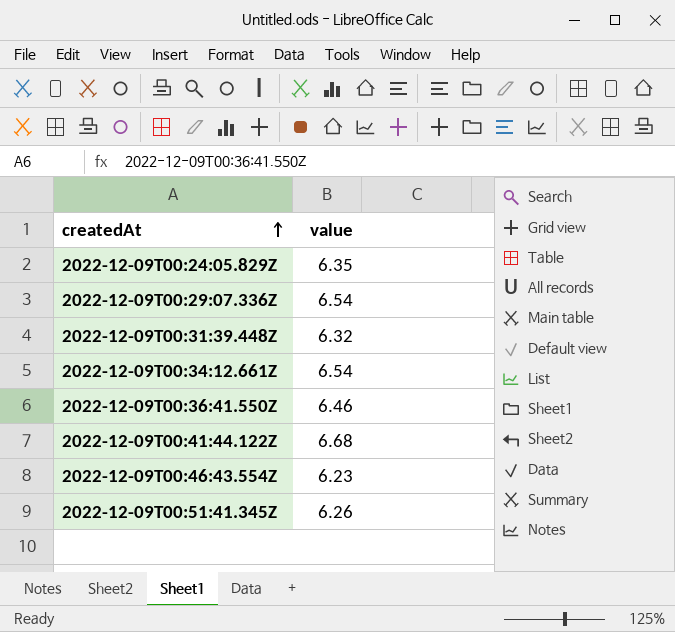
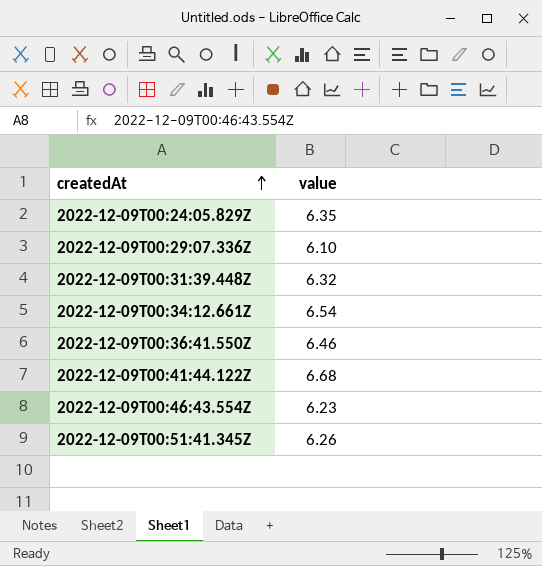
2022-12-09T00:29:07.336Z | value: 6.54 -> 6.10

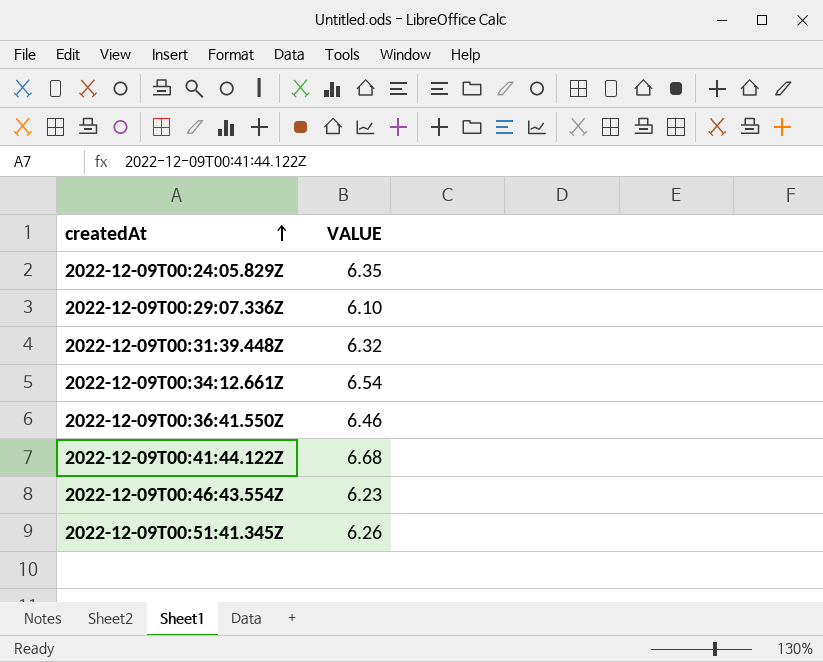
column name: value -> VALUE

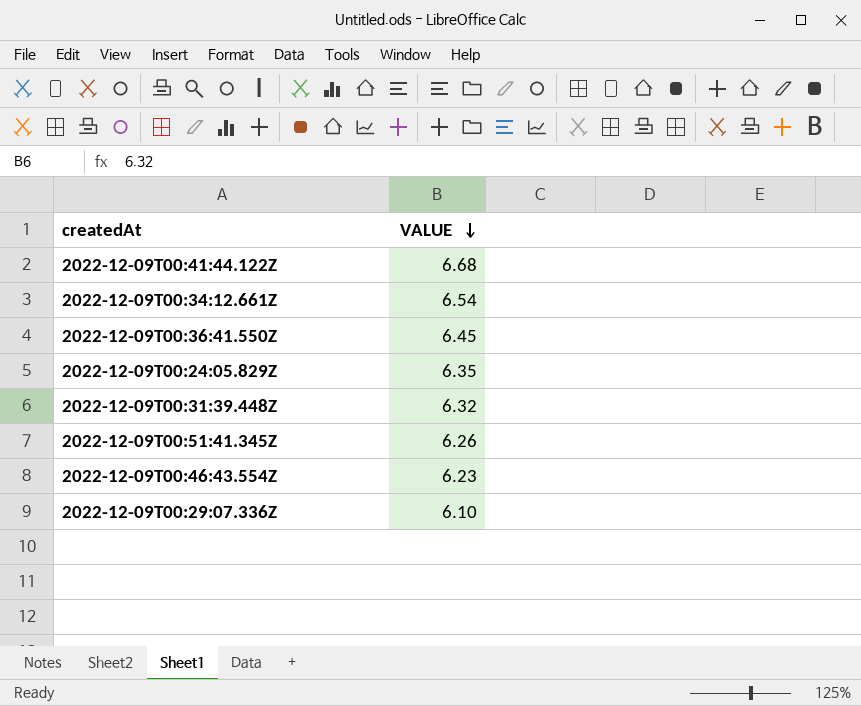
row order: createdAt ascending -> VALUE descending
2022-12-09T00:36:41.550Z | VALUE: 6.46 -> 6.45

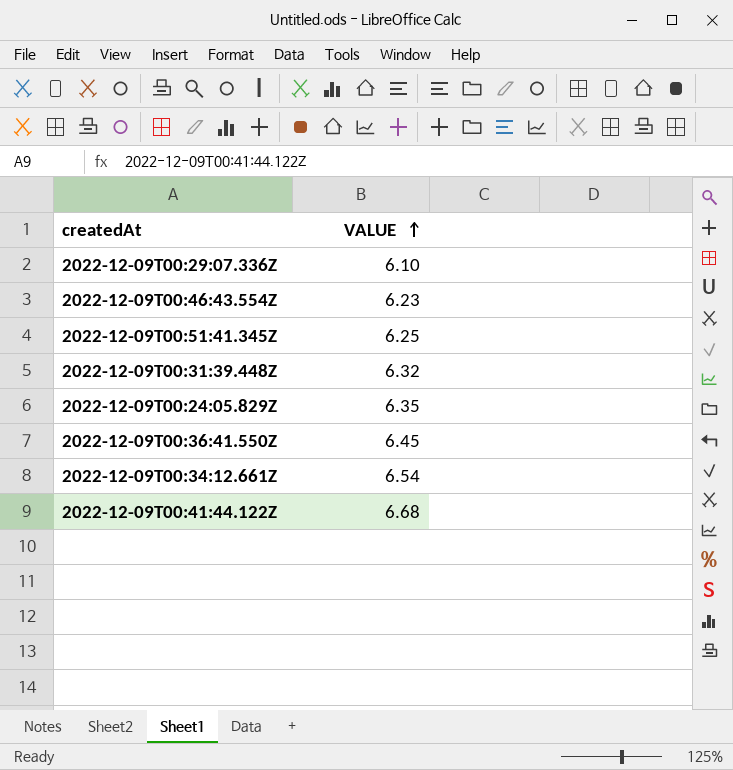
row order: VALUE descending -> VALUE ascending
2022-12-09T00:51:41.345Z | VALUE: 6.26 -> 6.25

